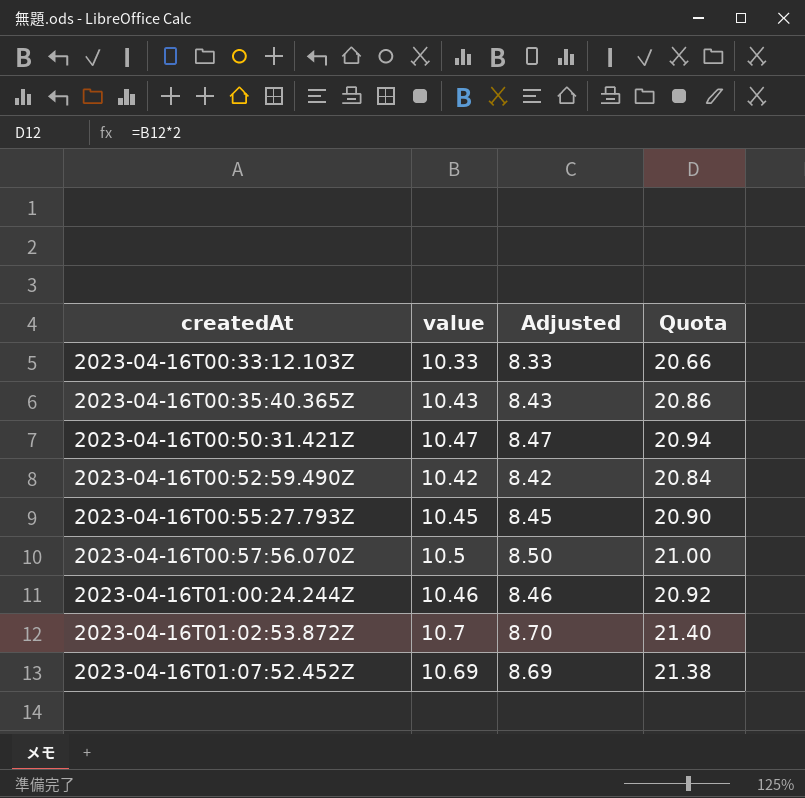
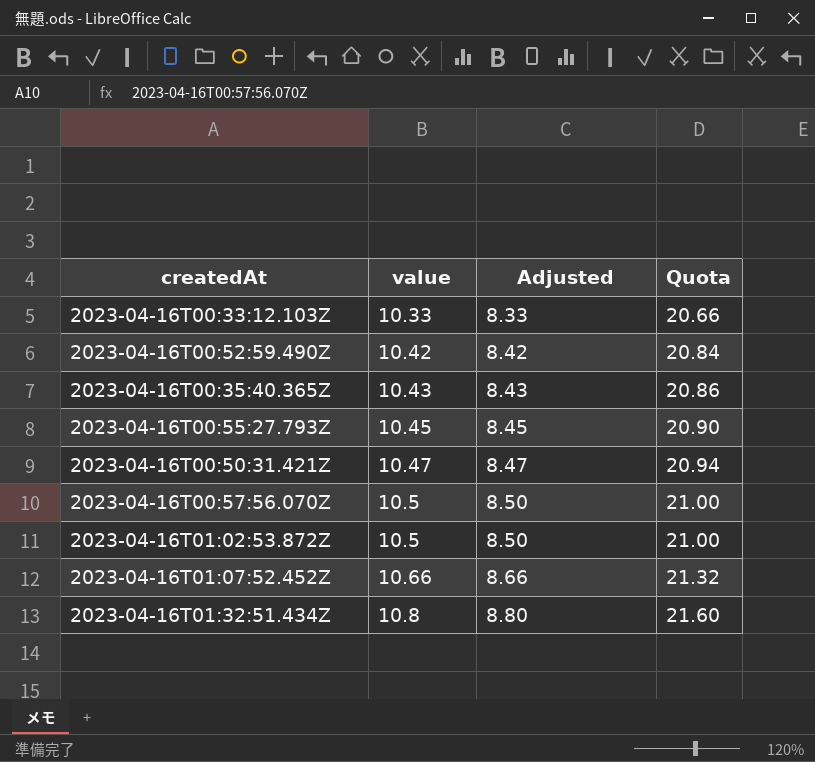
row order: createdAt ascending -> value ascending
row 2023-04-16T01:00:24.244Z: 10.46 | 8.46 | 20.92 -> none
2023-04-16T01:02:53.872Z | value: 10.7 -> 10.5
2023-04-16T01:02:53.872Z | Adjusted: 8.70 -> 8.50
2023-04-16T01:02:53.872Z | Quota: 21.40 -> 21.00
2023-04-16T01:07:52.452Z | value: 10.69 -> 10.66
2023-04-16T01:07:52.452Z | Adjusted: 8.69 -> 8.66
2023-04-16T01:07:52.452Z | Quota: 21.38 -> 21.32
row 2023-04-16T01:32:51.434Z: none -> 10.8 | 8.80 | 21.60

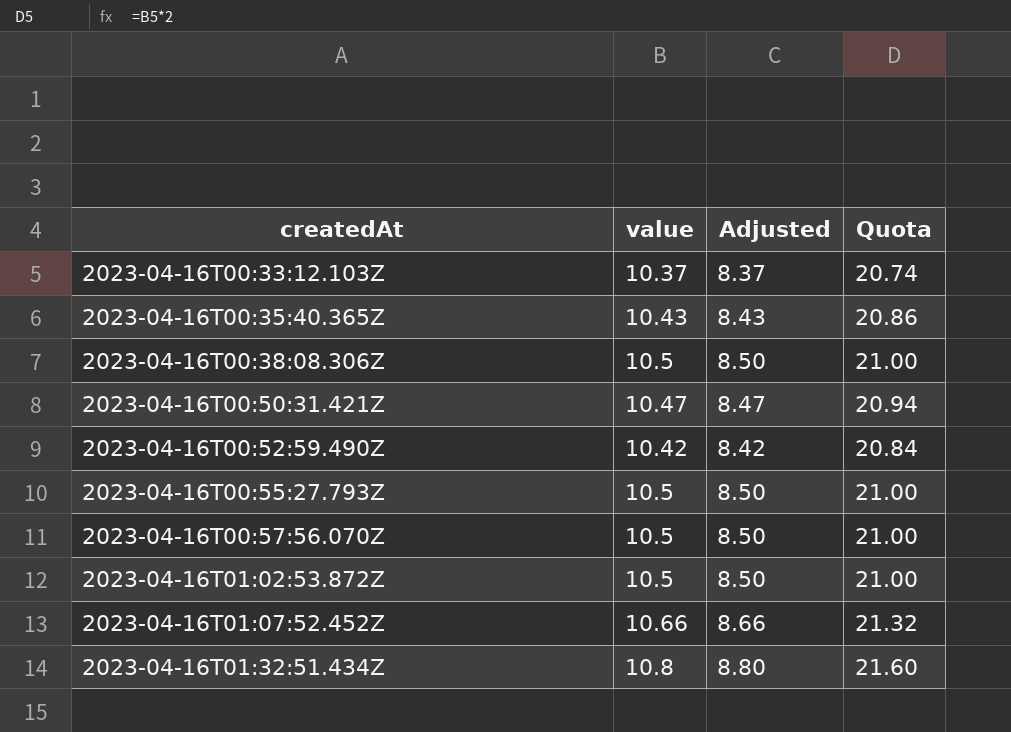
row order: value ascending -> createdAt ascending
2023-04-16T00:33:12.103Z | value: 10.33 -> 10.37
2023-04-16T00:33:12.103Z | Adjusted: 8.33 -> 8.37
2023-04-16T00:33:12.103Z | Quota: 20.66 -> 20.74
row 2023-04-16T00:38:08.306Z: none -> 10.5 | 8.50 | 21.00
2023-04-16T00:55:27.793Z | value: 10.45 -> 10.5
2023-04-16T00:55:27.793Z | Adjusted: 8.45 -> 8.50
2023-04-16T00:55:27.793Z | Quota: 20.90 -> 21.00

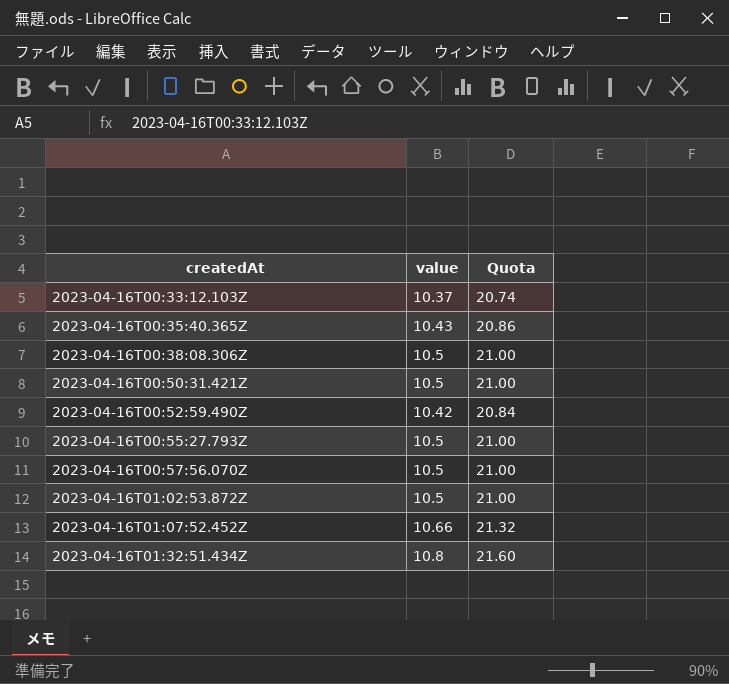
column Adjusted | formula: [value] - 2 -> none
2023-04-16T00:50:31.421Z | value: 10.47 -> 10.5
2023-04-16T00:50:31.421Z | Quota: 20.94 -> 21.00

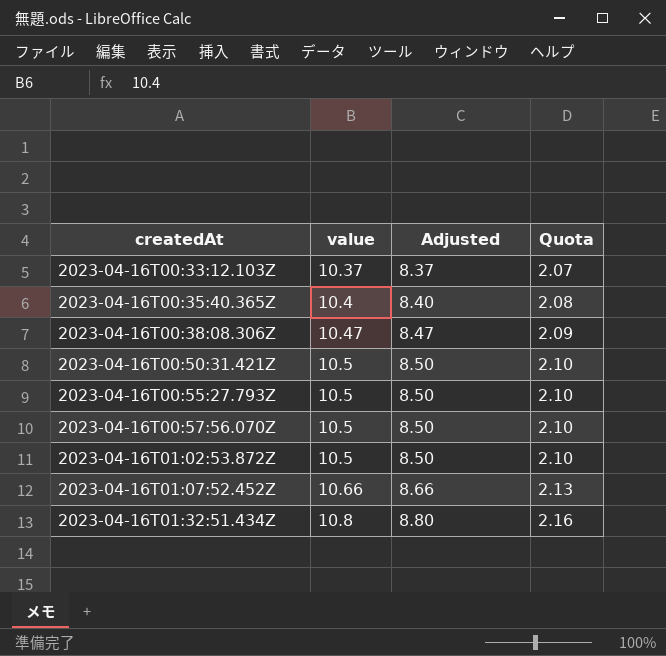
column Adjusted | formula: none -> [value] - 2
column Quota | formula: [value] * 2 -> [value] * 0.2
row 2023-04-16T00:52:59.490Z: 10.42 | 20.84 -> none
2023-04-16T00:35:40.365Z | value: 10.43 -> 10.4
2023-04-16T00:38:08.306Z | value: 10.5 -> 10.47

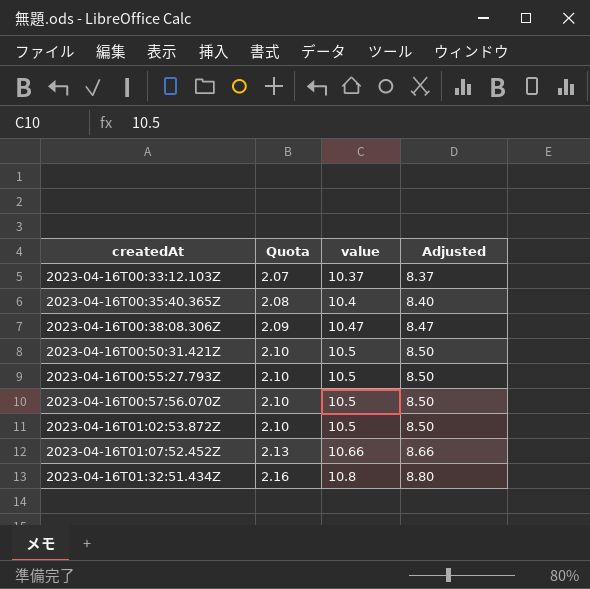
column Quota | position: 4 -> 2

